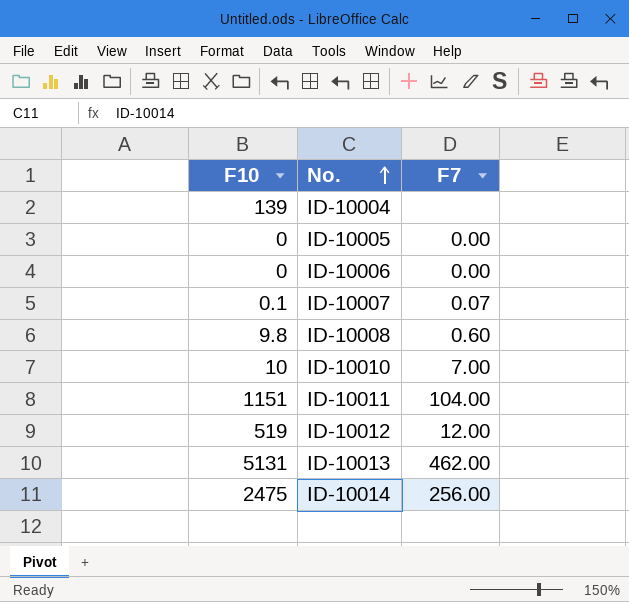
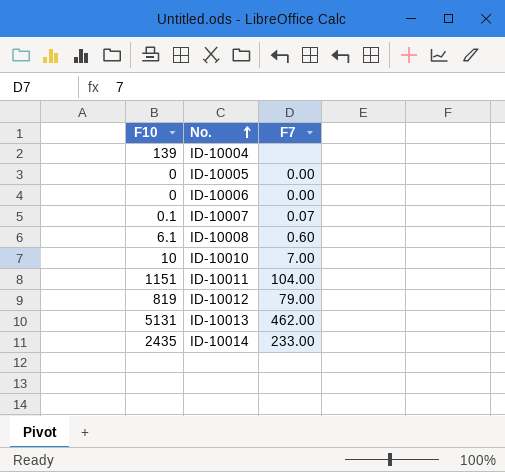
ID-10008 | F10: 9.8 -> 6.1
ID-10012 | F10: 519 -> 819
ID-10012 | F7: 12.00 -> 79.00
ID-10014 | F10: 2475 -> 2435
ID-10014 | F7: 256.00 -> 233.00

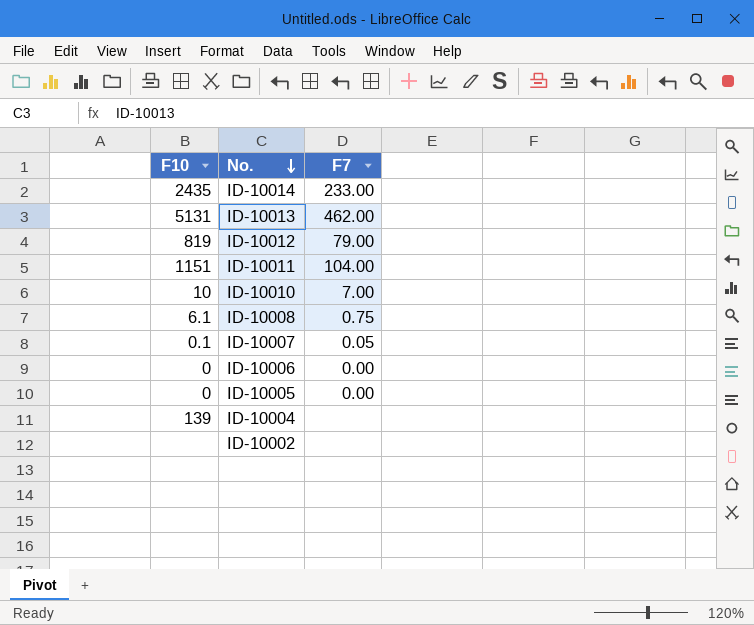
row order: No. ascending -> No. descending
ID-10008 | F7: 0.60 -> 0.75
ID-10007 | F7: 0.07 -> 0.05
row ID-10002: none -> none | none

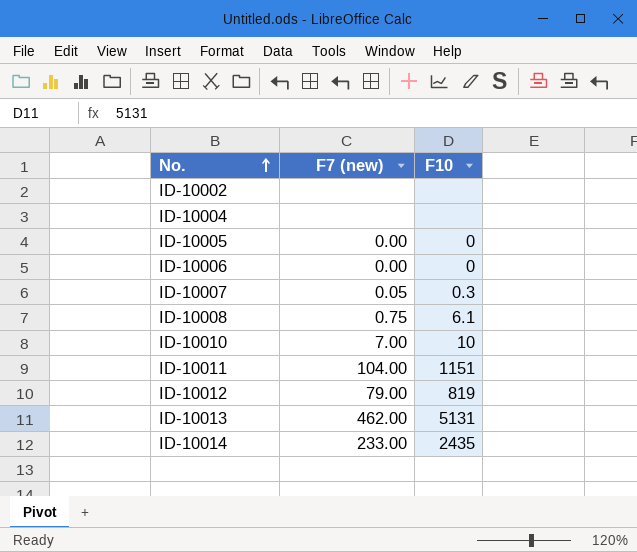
row order: No. descending -> No. ascending
column name: F7 -> F7 (new)
column F10 | position: 1 -> 3
ID-10004 | F10: 139 -> none
ID-10007 | F10: 0.1 -> 0.3

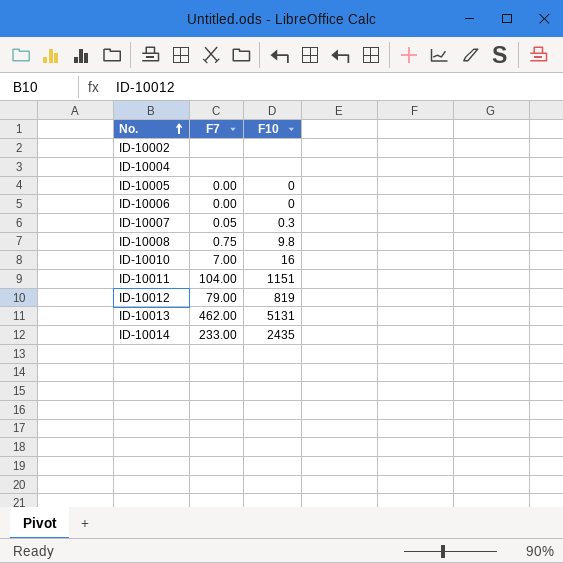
column name: F7 (new) -> F7
ID-10008 | F10: 6.1 -> 9.8
ID-10010 | F10: 10 -> 16

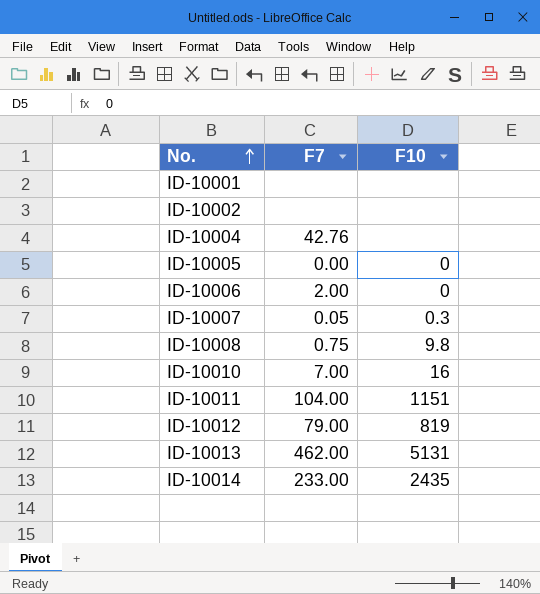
row ID-10001: none -> none | none
ID-10004 | F7: none -> 42.76
ID-10006 | F7: 0.00 -> 2.00

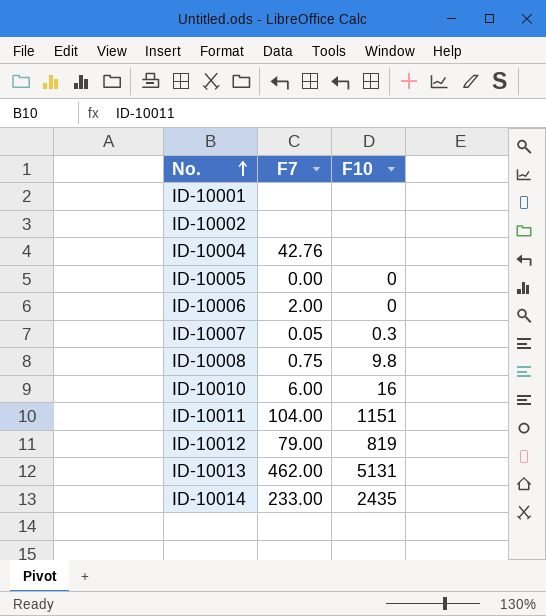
ID-10010 | F7: 7.00 -> 6.00

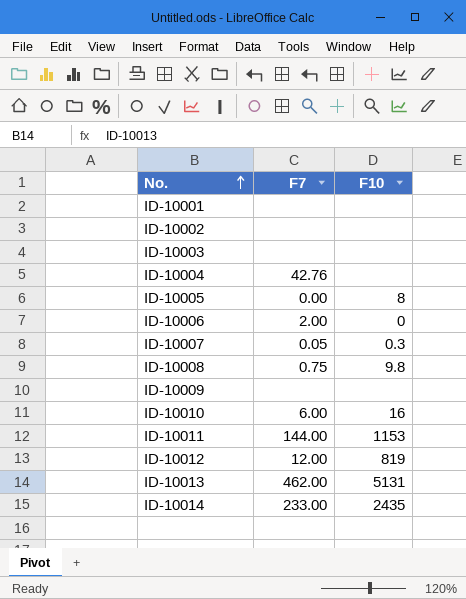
row ID-10003: none -> none | none
ID-10005 | F10: 0 -> 8
row ID-10009: none -> none | none
ID-10011 | F7: 104.00 -> 144.00
ID-10011 | F10: 1151 -> 1153
ID-10012 | F7: 79.00 -> 12.00

